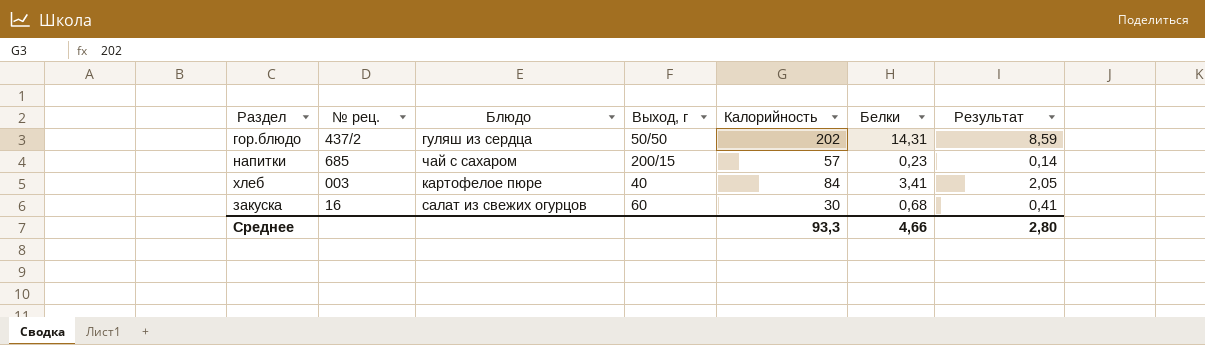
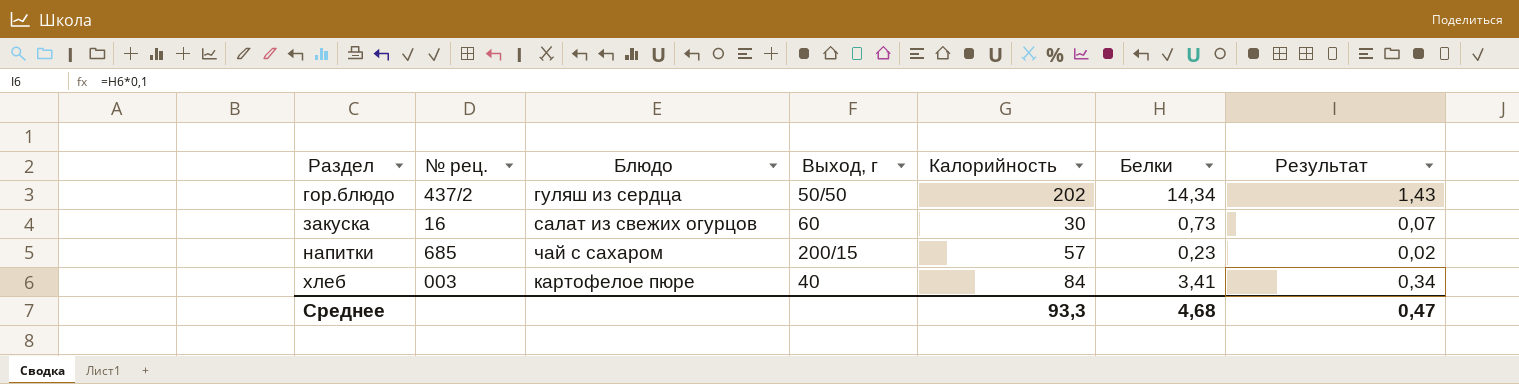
row order: none -> Раздел ascending
column Результат | formula: [Белки] * 0,6 -> [Белки] * 0,1
гор.блюдо | Белки: 14,31 -> 14,34
закуска | Белки: 0,68 -> 0,73
Среднее | Белки: 4,66 -> 4,68
Среднее | Результат: 2,80 -> 0,47

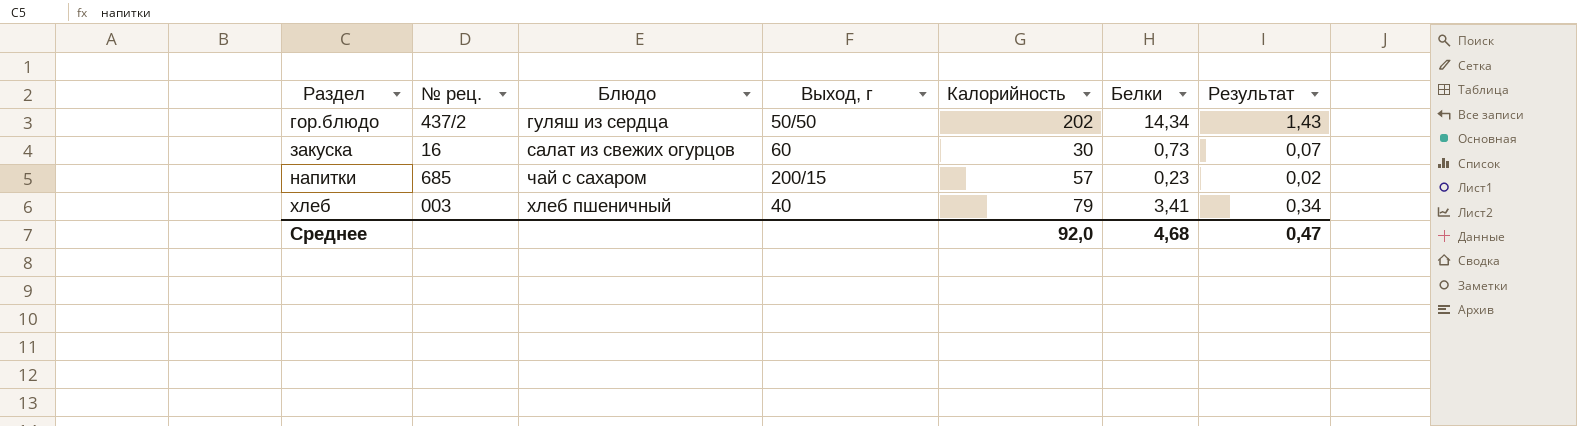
хлеб | Блюдо: картофелое пюре -> хлеб пшеничный
хлеб | Калорийность: 84 -> 79
Среднее | Калорийность: 93,3 -> 92,0

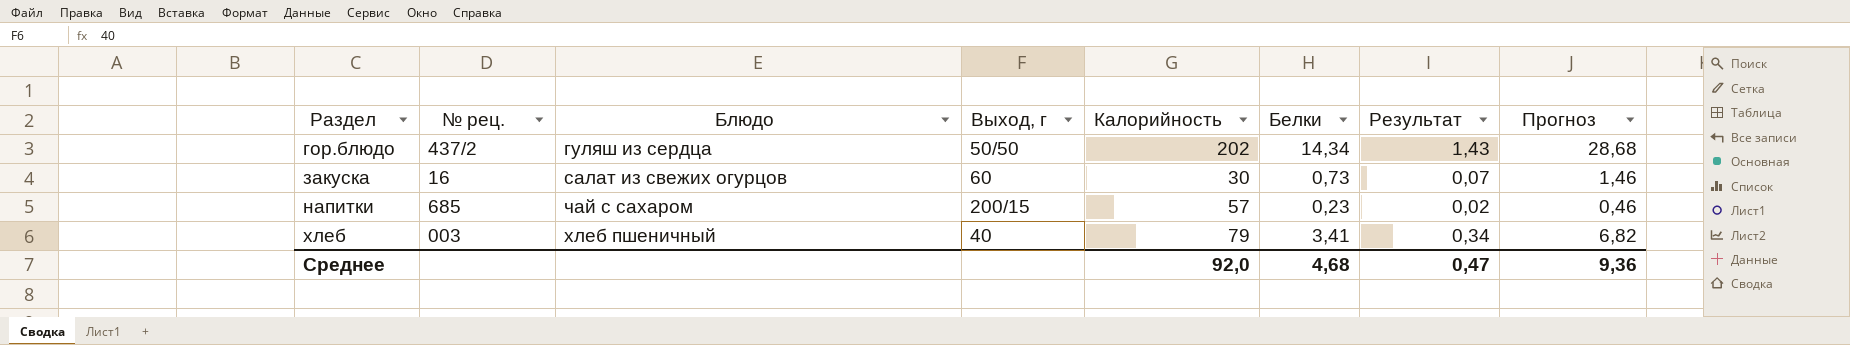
column Прогноз | formula: none -> [Белки] * 2

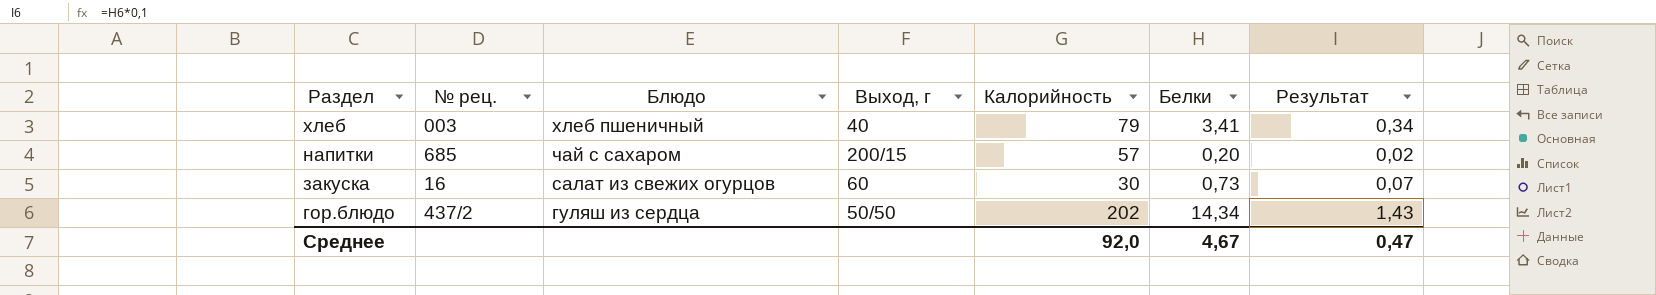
row order: Раздел ascending -> Раздел descending
column Прогноз | formula: [Белки] * 2 -> none
напитки | Белки: 0,23 -> 0,20
Среднее | Белки: 4,68 -> 4,67

